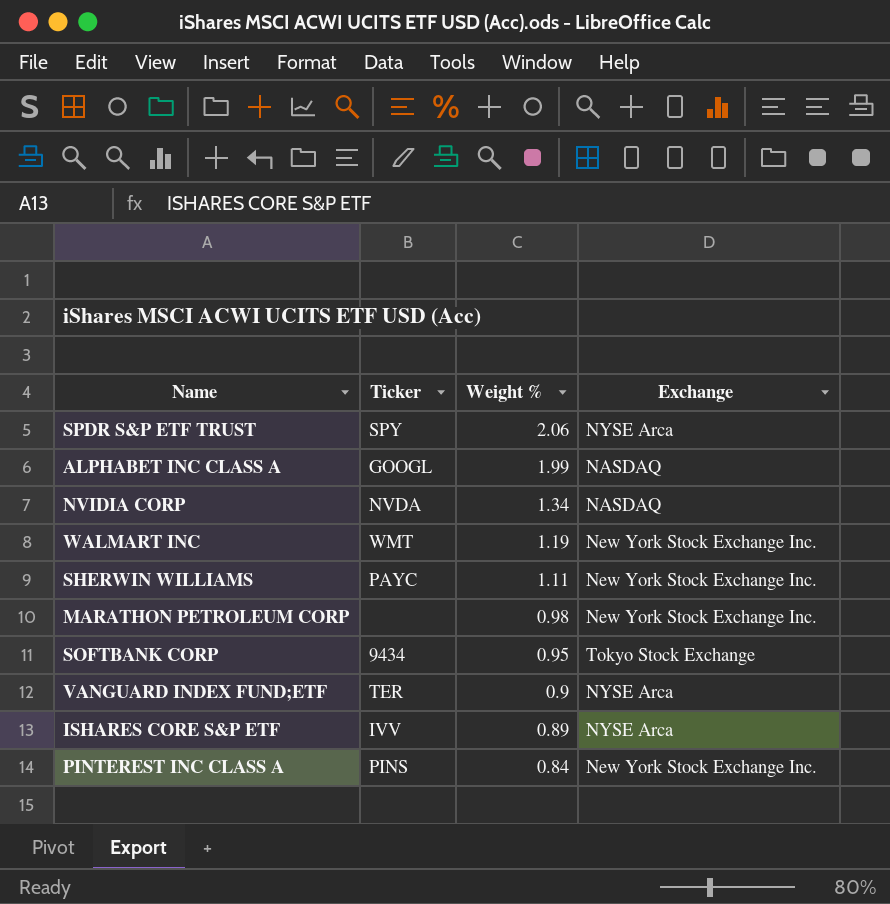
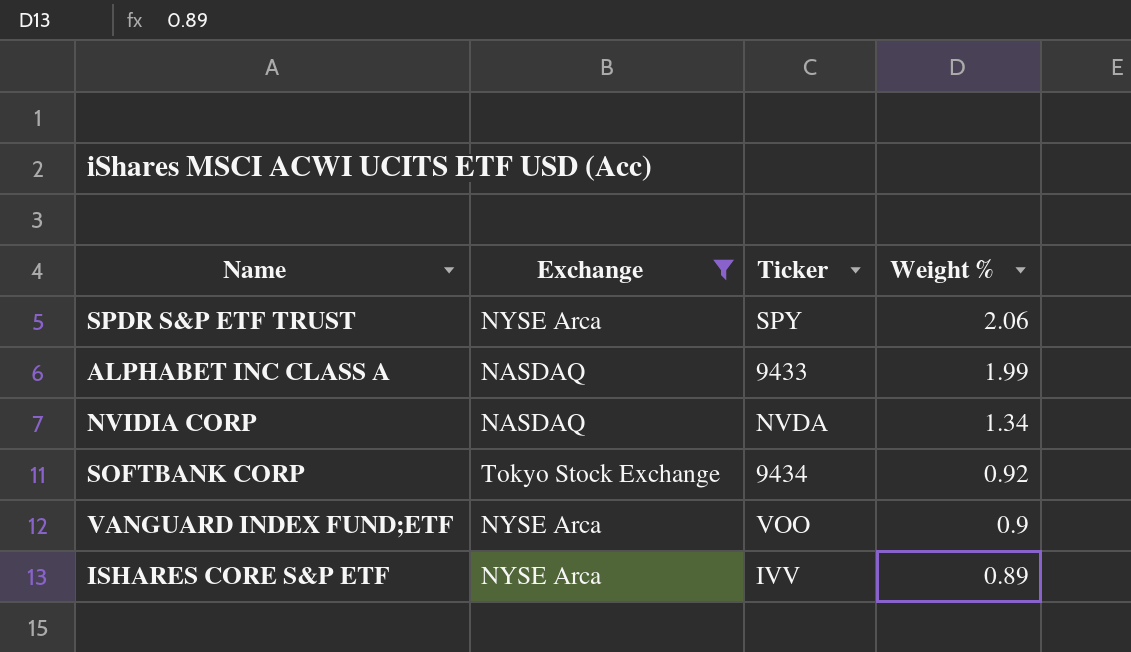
filter: none -> Exchange != New York Stock Exchange Inc.
column Exchange | position: 4 -> 2
ALPHABET INC CLASS A | Ticker: GOOGL -> 9433
SOFTBANK CORP | Weight %: 0.95 -> 0.92
VANGUARD INDEX FUND;ETF | Ticker: TER -> VOO

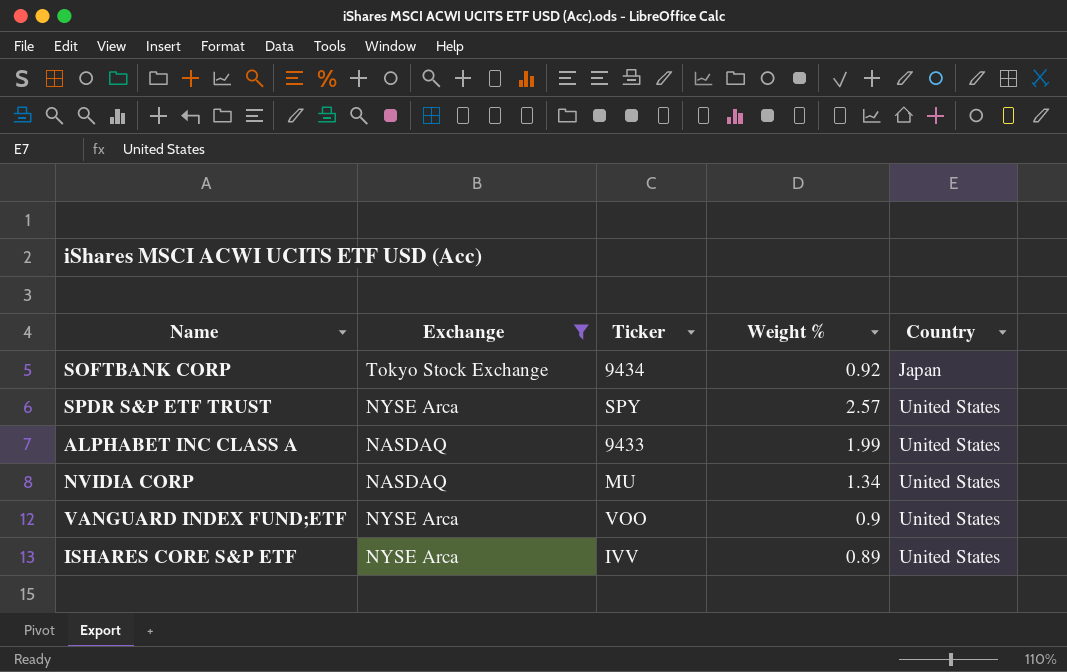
row order: Weight % descending -> Country ascending
column Country | position: none -> 5
SPDR S&P ETF TRUST | Weight %: 2.06 -> 2.57
NVIDIA CORP | Ticker: NVDA -> MU

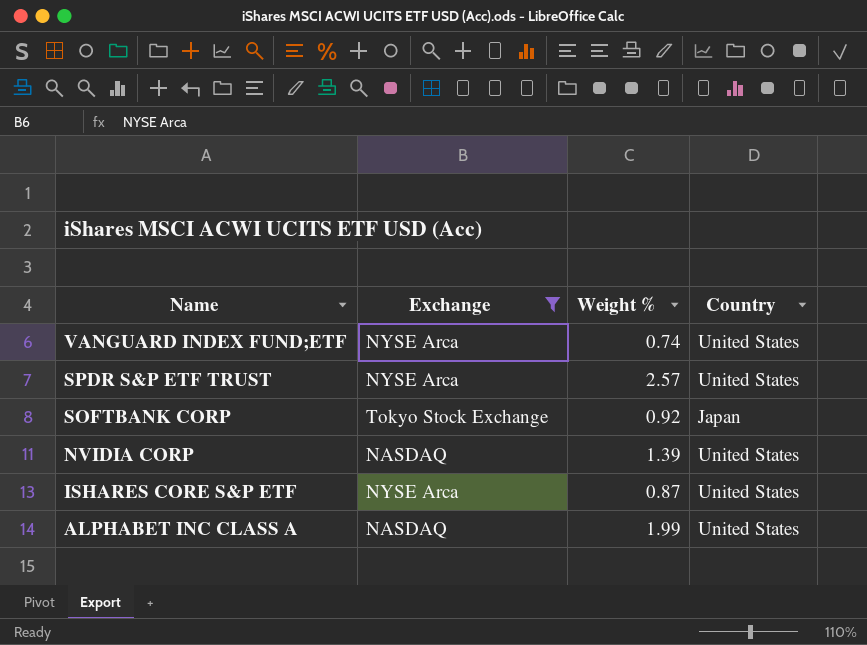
row order: Country ascending -> Name descending
column Ticker | position: 3 -> none
VANGUARD INDEX FUND;ETF | Weight %: 0.9 -> 0.74
NVIDIA CORP | Weight %: 1.34 -> 1.39
ISHARES CORE S&P ETF | Weight %: 0.89 -> 0.87

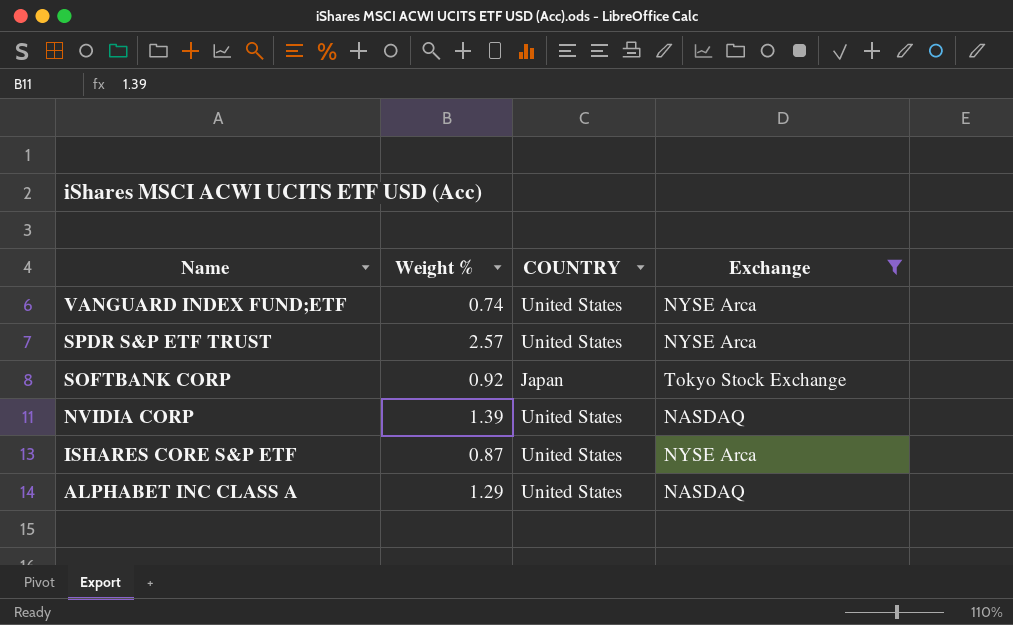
column name: Country -> COUNTRY
column Exchange | position: 2 -> 4
ALPHABET INC CLASS A | Weight %: 1.99 -> 1.29

